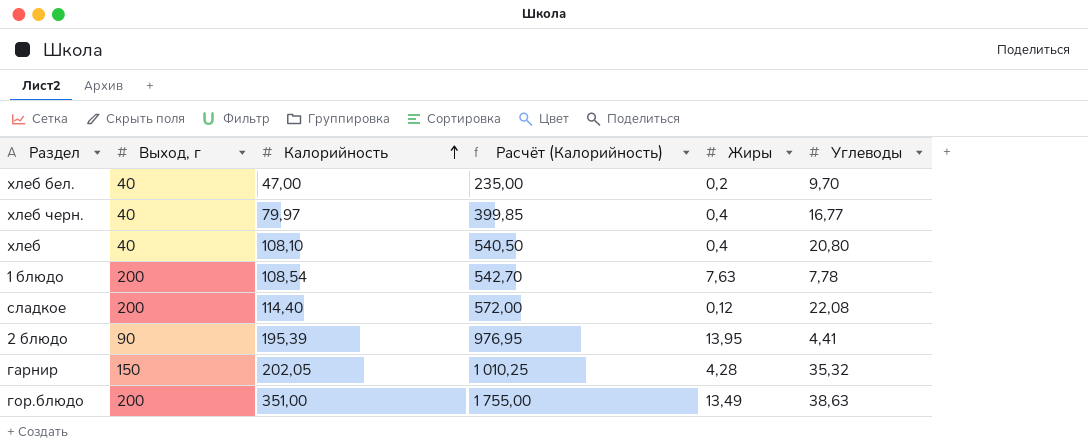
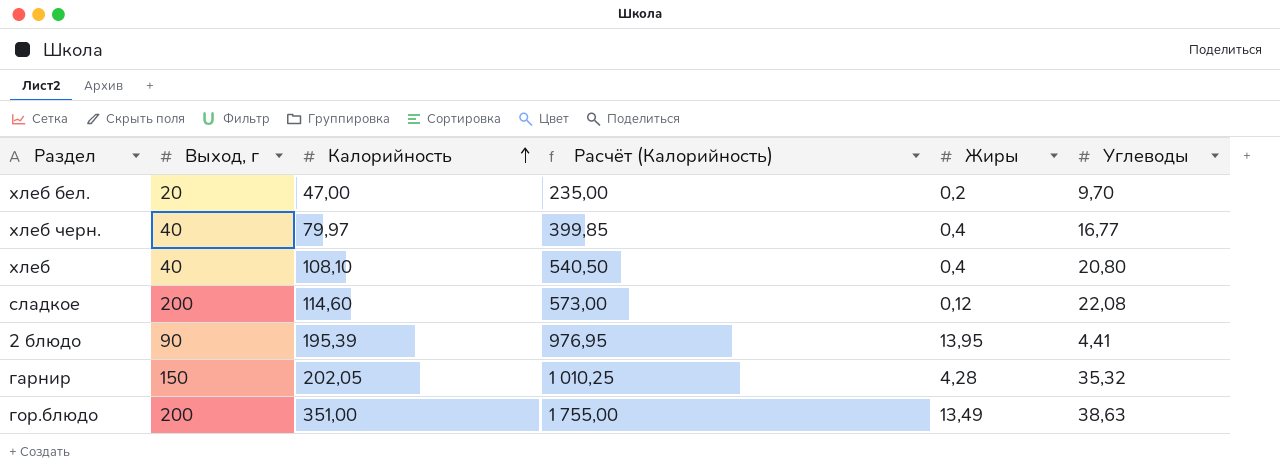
row 1 блюдо: 200 | 108,54 | 542,70 | 7,63 | 7,78 -> none
хлеб бел. | Выход, г: 40 -> 20
сладкое | Калорийность: 114,40 -> 114,60
сладкое | Расчёт (Калорийность): 572,00 -> 573,00

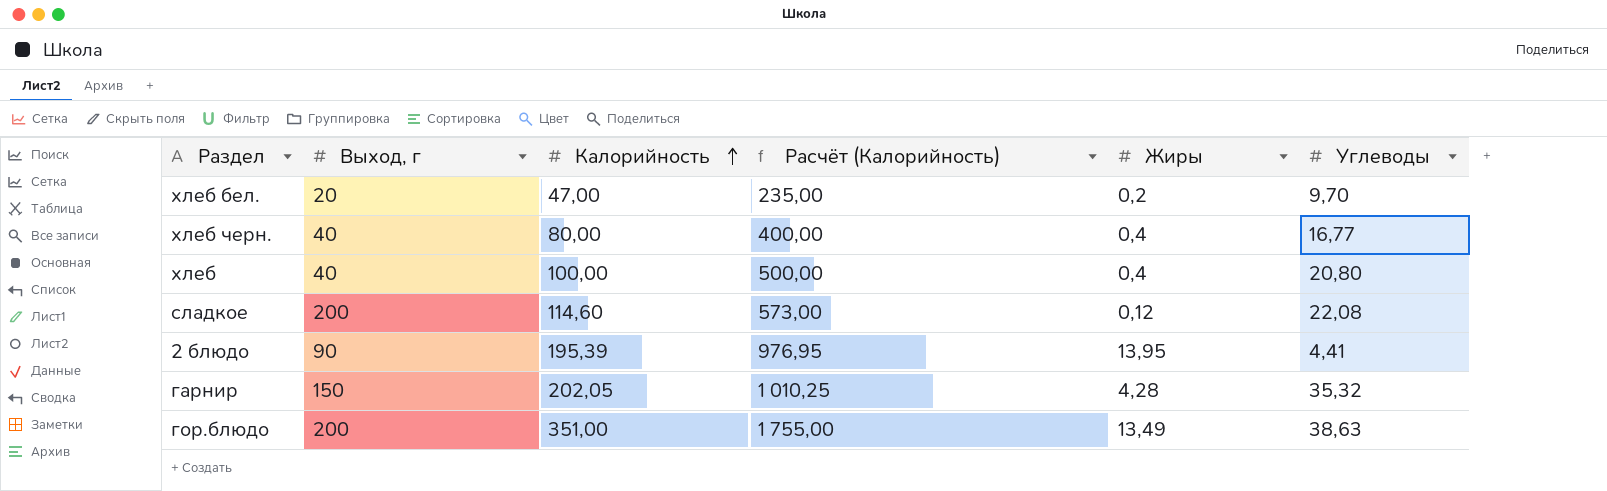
хлеб черн. | Калорийность: 79,97 -> 80,00
хлеб черн. | Расчёт (Калорийность): 399,85 -> 400,00
хлеб | Калорийность: 108,10 -> 100,00
хлеб | Расчёт (Калорийность): 540,50 -> 500,00

